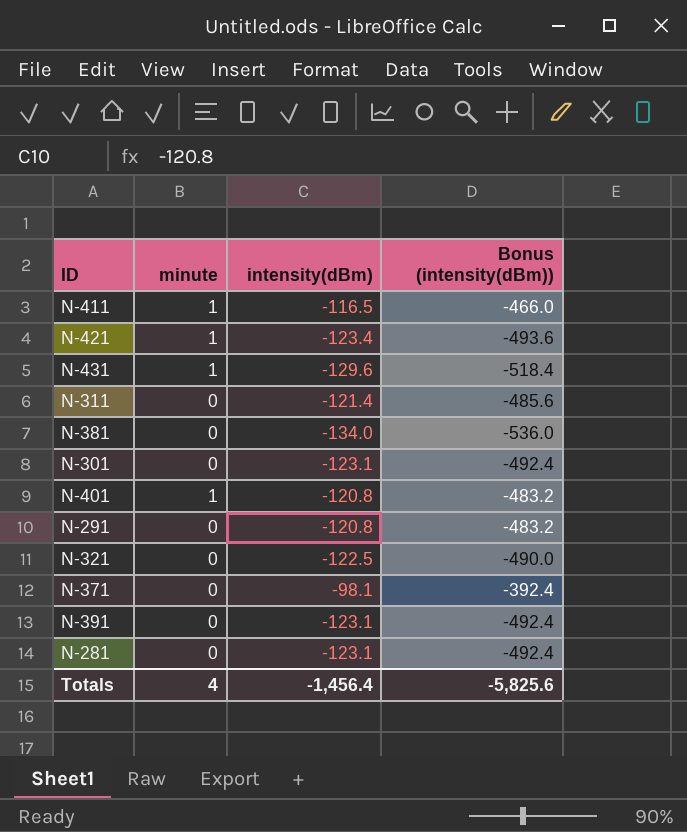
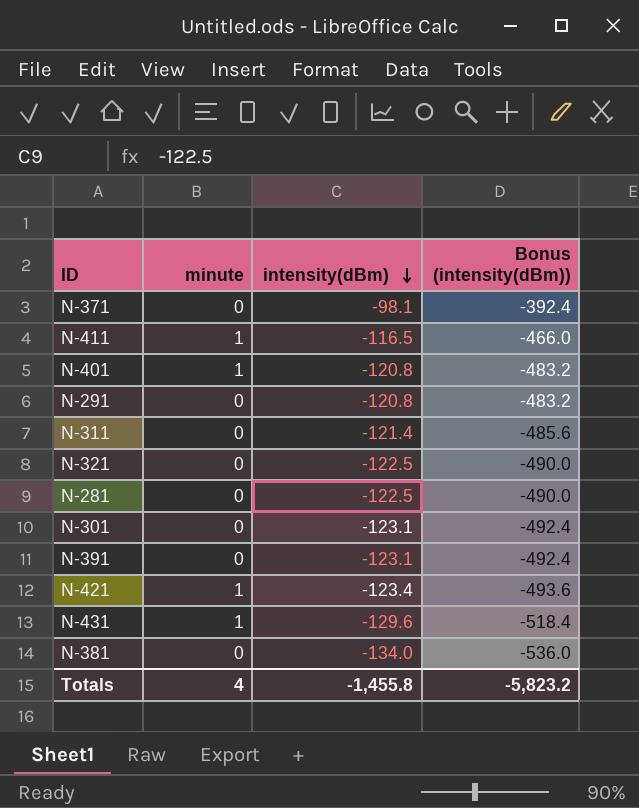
row order: none -> intensity(dBm) descending
N-281 | intensity(dBm): -123.1 -> -122.5
N-281 | Bonus (intensity(dBm)): -492.4 -> -490.0
Totals | intensity(dBm): -1,456.4 -> -1,455.8
Totals | Bonus (intensity(dBm)): -5,825.6 -> -5,823.2

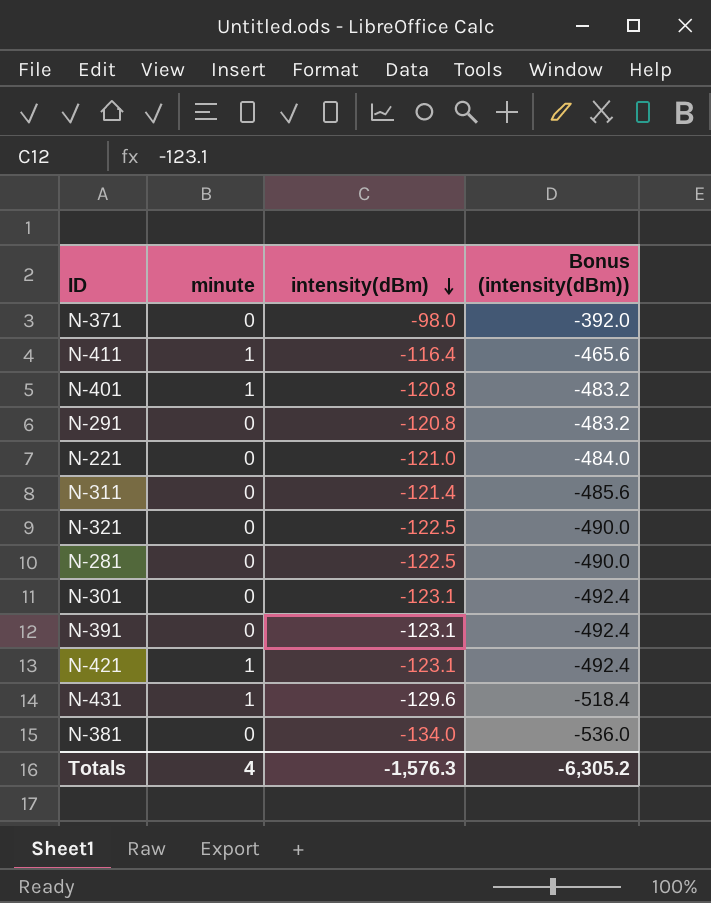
N-371 | intensity(dBm): -98.1 -> -98.0
N-371 | Bonus (intensity(dBm)): -392.4 -> -392.0
N-411 | intensity(dBm): -116.5 -> -116.4
N-411 | Bonus (intensity(dBm)): -466.0 -> -465.6
row N-221: none -> 0 | -121.0 | -484.0
N-421 | intensity(dBm): -123.4 -> -123.1
N-421 | Bonus (intensity(dBm)): -493.6 -> -492.4
Totals | intensity(dBm): -1,455.8 -> -1,576.3
Totals | Bonus (intensity(dBm)): -5,823.2 -> -6,305.2

